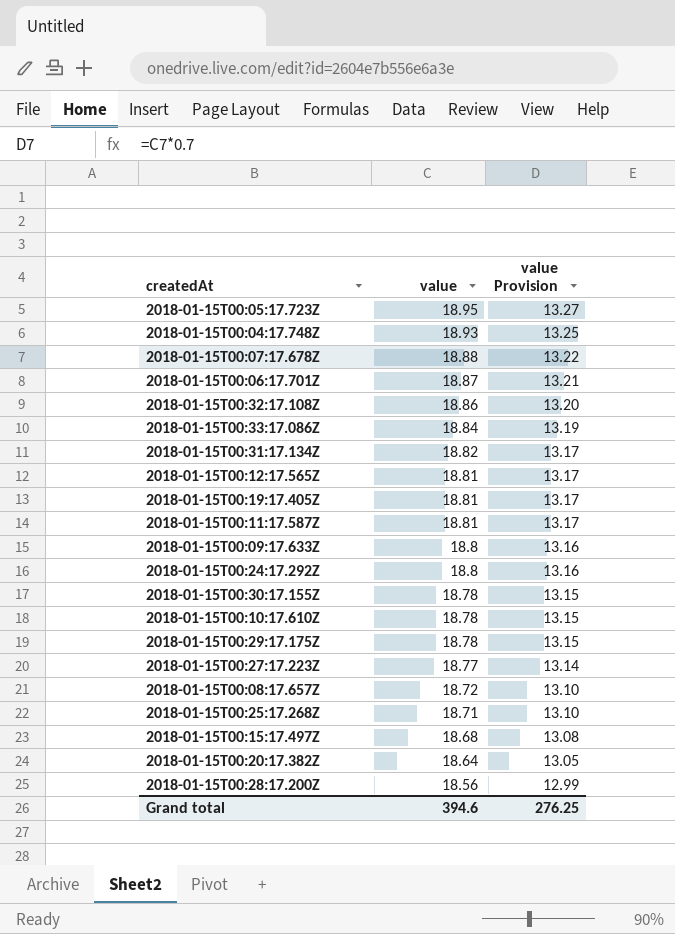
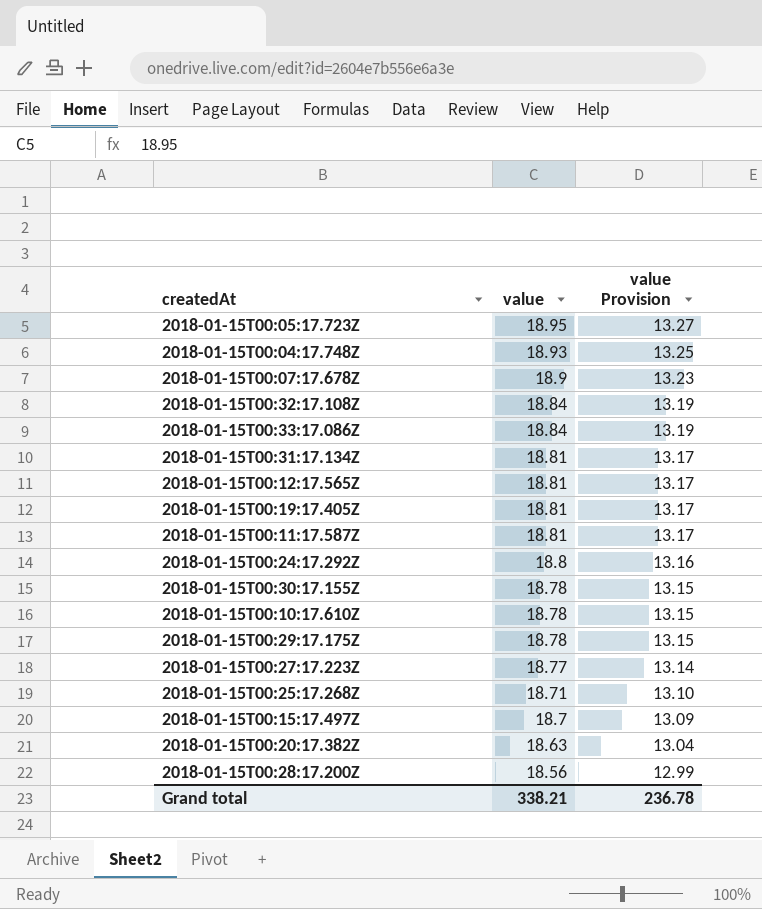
row 2018-01-15T00:06:17.701Z: 18.87 | 13.21 -> none
row 2018-01-15T00:09:17.633Z: 18.8 | 13.16 -> none
row 2018-01-15T00:08:17.657Z: 18.72 | 13.10 -> none
2018-01-15T00:07:17.678Z | value: 18.88 -> 18.9
2018-01-15T00:07:17.678Z | value Provision: 13.22 -> 13.23
2018-01-15T00:32:17.108Z | value: 18.86 -> 18.84
2018-01-15T00:32:17.108Z | value Provision: 13.20 -> 13.19
2018-01-15T00:31:17.134Z | value: 18.82 -> 18.81
2018-01-15T00:15:17.497Z | value: 18.68 -> 18.7
2018-01-15T00:15:17.497Z | value Provision: 13.08 -> 13.09
2018-01-15T00:20:17.382Z | value: 18.64 -> 18.63
2018-01-15T00:20:17.382Z | value Provision: 13.05 -> 13.04
Grand total | value: 394.6 -> 338.21
Grand total | value Provision: 276.25 -> 236.78

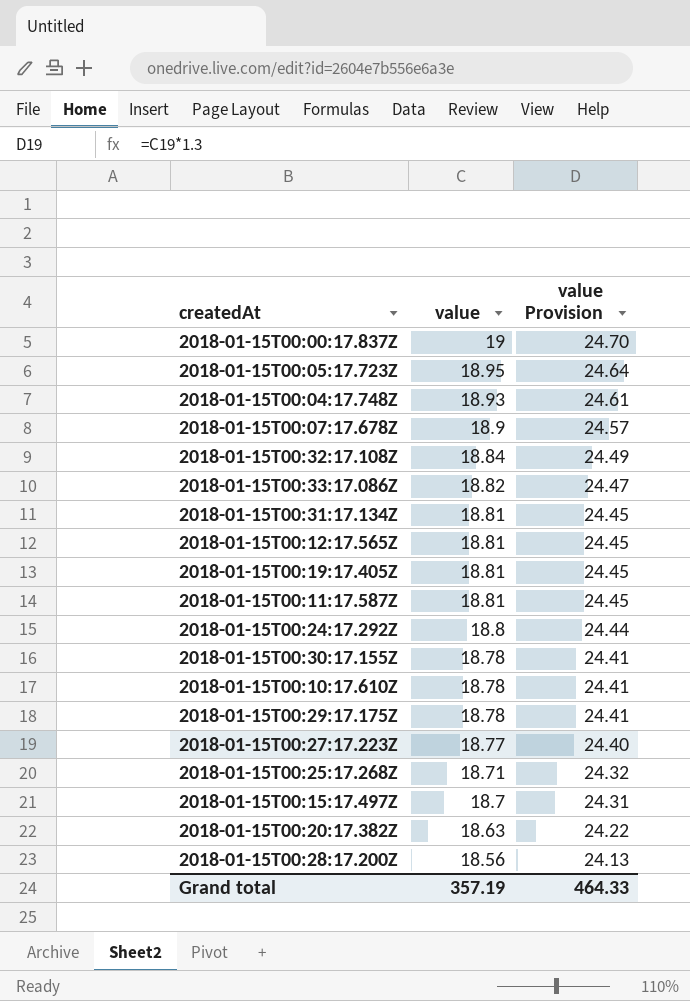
column value Provision | formula: [value] * 0.7 -> [value] * 1.3
row 2018-01-15T00:00:17.837Z: none -> 19 | 24.70
2018-01-15T00:33:17.086Z | value: 18.84 -> 18.82
Grand total | value: 338.21 -> 357.19
Grand total | value Provision: 236.78 -> 464.33

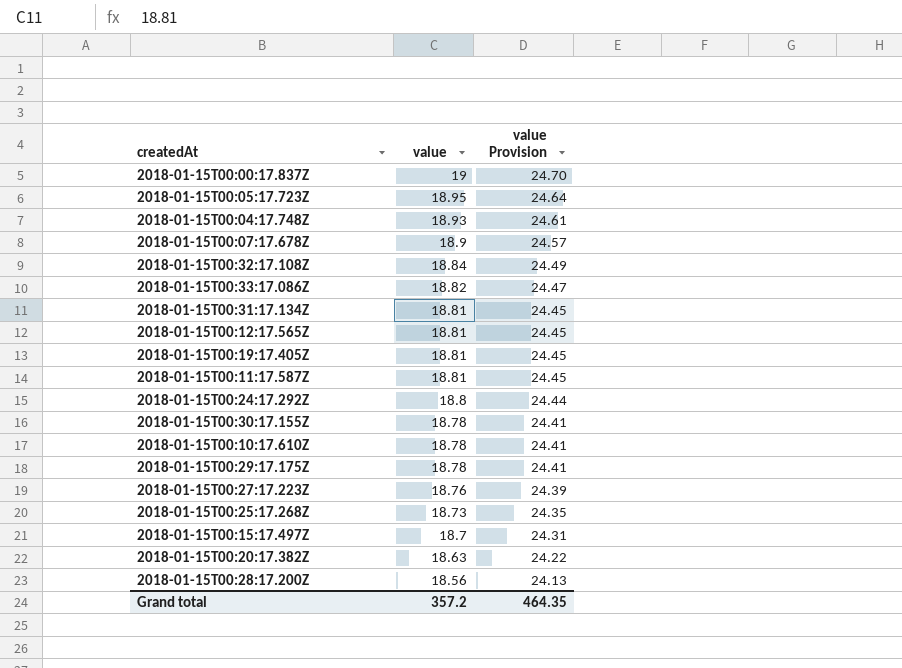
2018-01-15T00:27:17.223Z | value: 18.77 -> 18.76
2018-01-15T00:27:17.223Z | value Provision: 24.40 -> 24.39
2018-01-15T00:25:17.268Z | value: 18.71 -> 18.73
2018-01-15T00:25:17.268Z | value Provision: 24.32 -> 24.35
Grand total | value: 357.19 -> 357.2
Grand total | value Provision: 464.33 -> 464.35

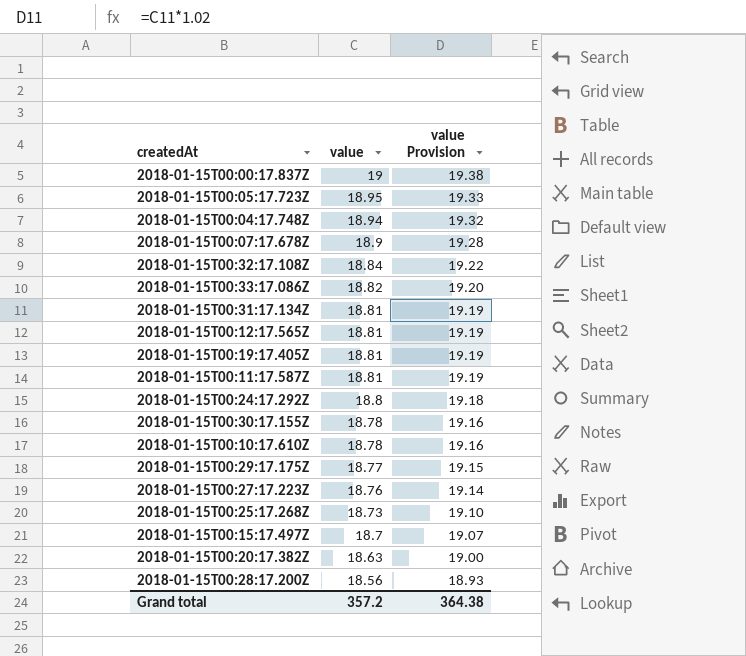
column value Provision | formula: [value] * 1.3 -> [value] * 1.02
2018-01-15T00:04:17.748Z | value: 18.93 -> 18.94
2018-01-15T00:29:17.175Z | value: 18.78 -> 18.77
Grand total | value Provision: 464.35 -> 364.38

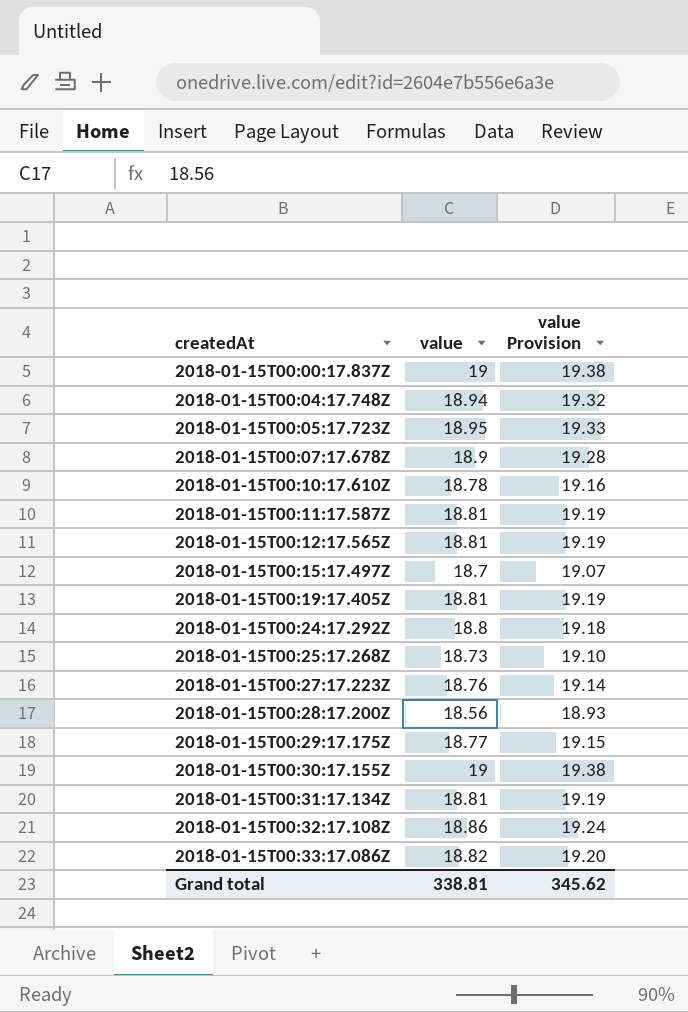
row order: value descending -> createdAt ascending
row 2018-01-15T00:20:17.382Z: 18.63 | 19.00 -> none
2018-01-15T00:30:17.155Z | value: 18.78 -> 19
2018-01-15T00:30:17.155Z | value Provision: 19.16 -> 19.38
2018-01-15T00:32:17.108Z | value: 18.84 -> 18.86
2018-01-15T00:32:17.108Z | value Provision: 19.22 -> 19.24
Grand total | value: 357.2 -> 338.81
Grand total | value Provision: 364.38 -> 345.62

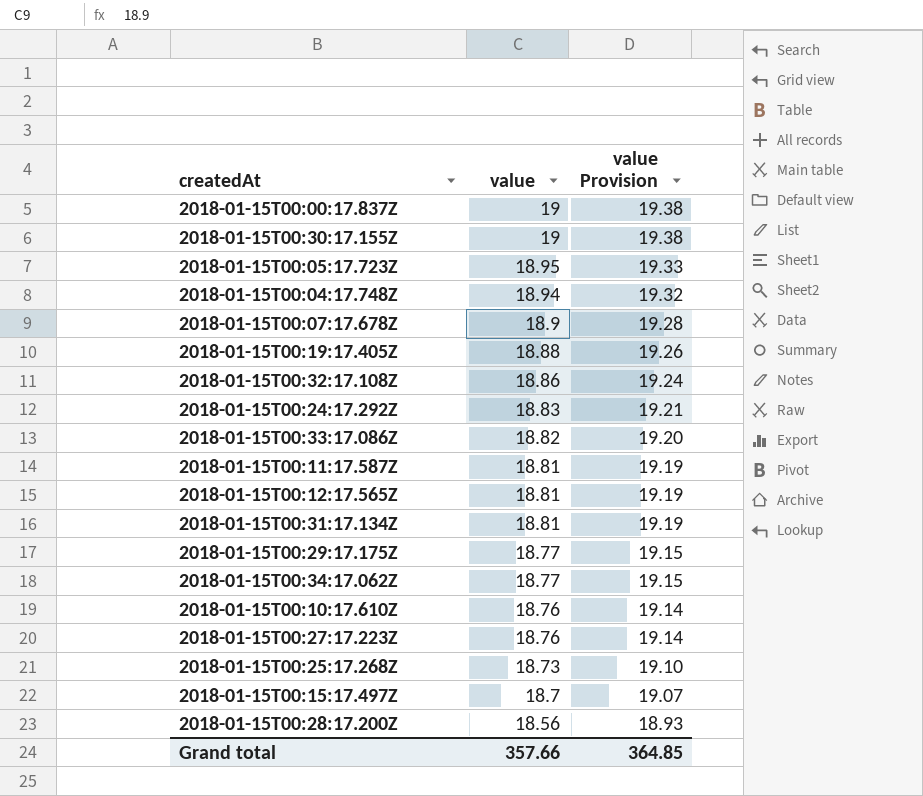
row order: createdAt ascending -> value descending
2018-01-15T00:19:17.405Z | value: 18.81 -> 18.88
2018-01-15T00:19:17.405Z | value Provision: 19.19 -> 19.26
2018-01-15T00:24:17.292Z | value: 18.8 -> 18.83
2018-01-15T00:24:17.292Z | value Provision: 19.18 -> 19.21
row 2018-01-15T00:34:17.062Z: none -> 18.77 | 19.15
2018-01-15T00:10:17.610Z | value: 18.78 -> 18.76
2018-01-15T00:10:17.610Z | value Provision: 19.16 -> 19.14
Grand total | value: 338.81 -> 357.66
Grand total | value Provision: 345.62 -> 364.85

